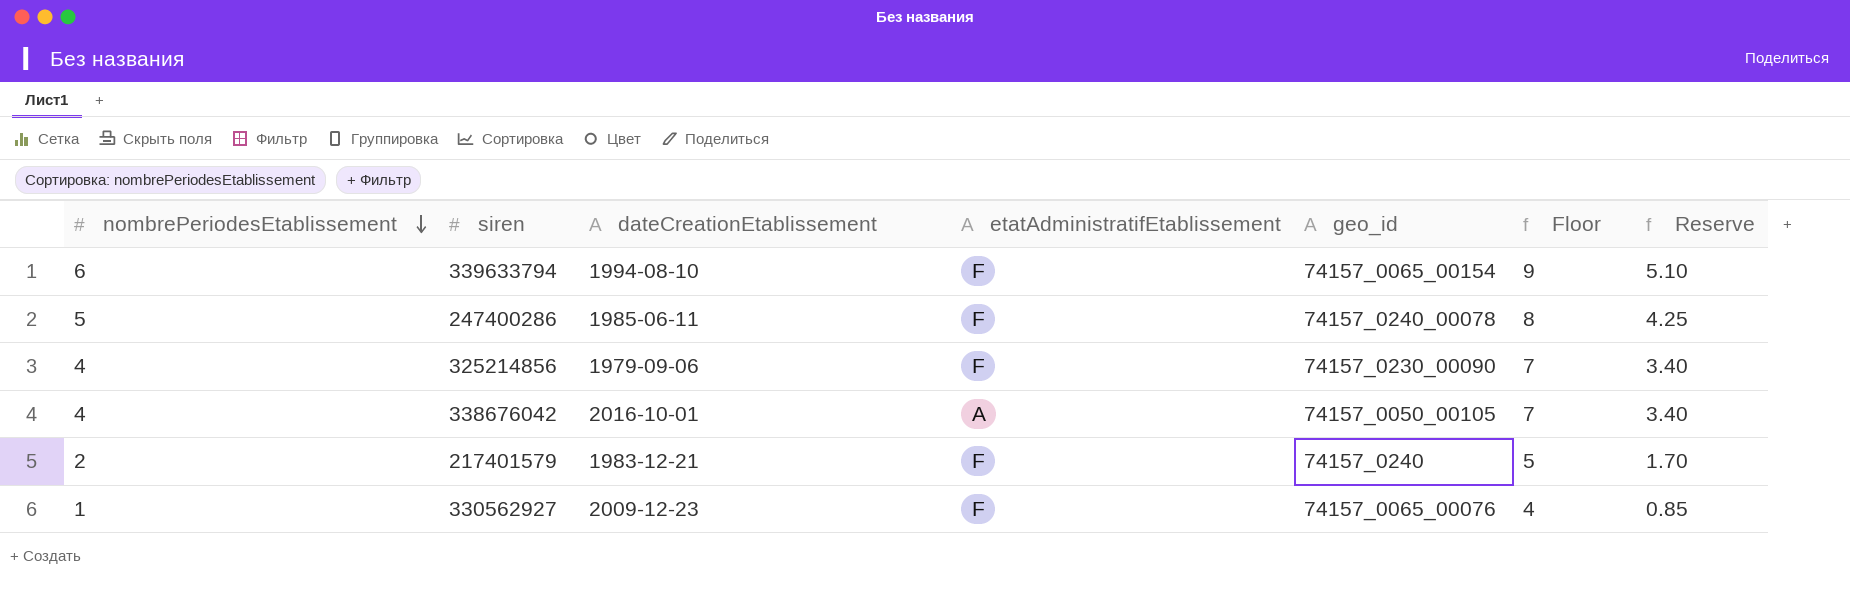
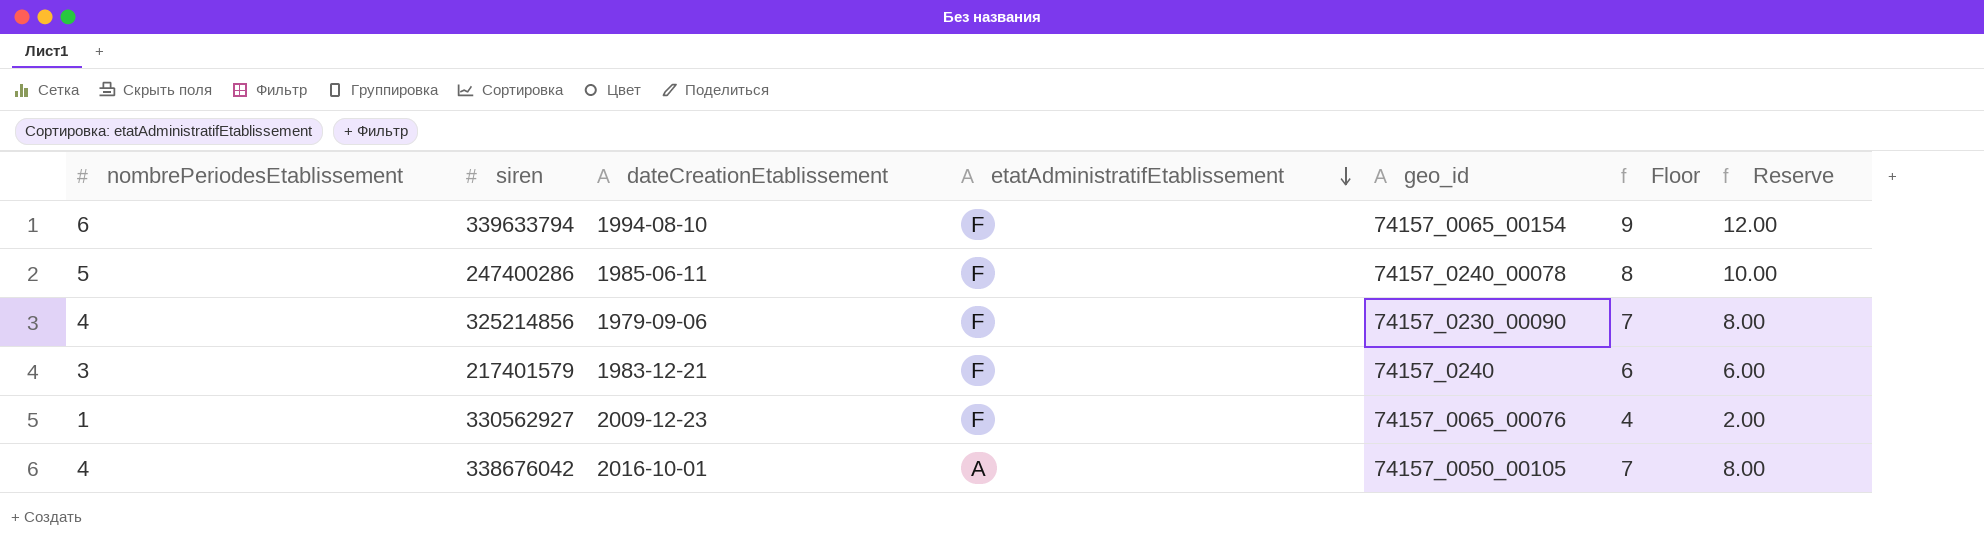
row order: nombrePeriodesEtablissement descending -> etatAdministratifEtablissement descending
column Reserve | formula: [nombrePeriodesEtablissement] * 0.85 -> [nombrePeriodesEtablissement] * 2
217401579 | nombrePeriodesEtablissement: 2 -> 3
217401579 | Floor: 5 -> 6

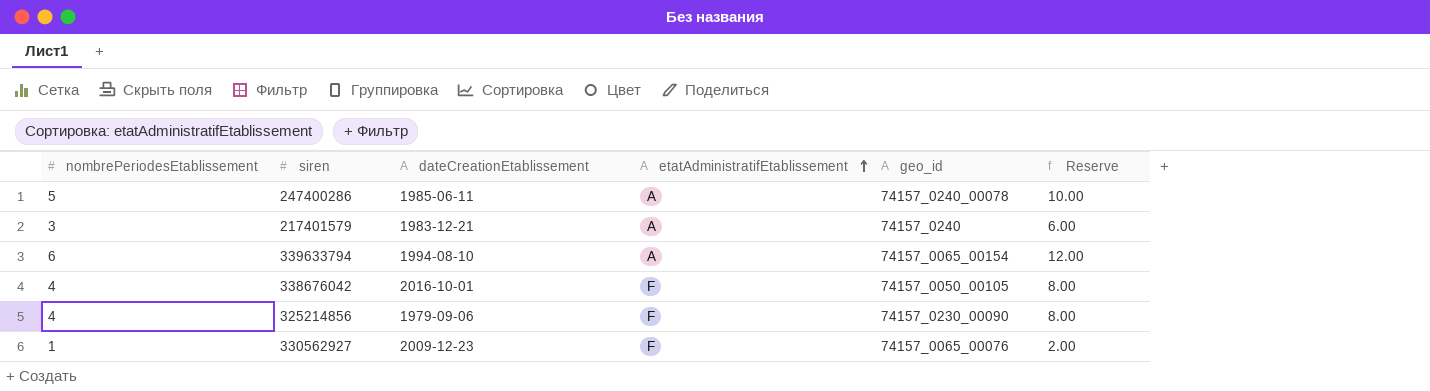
row order: etatAdministratifEtablissement descending -> etatAdministratifEtablissement ascending
column Floor | formula: [nombrePeriodesEtablissement] + 3 -> none
247400286 | etatAdministratifEtablissement: F -> A
217401579 | etatAdministratifEtablissement: F -> A
339633794 | etatAdministratifEtablissement: F -> A
338676042 | etatAdministratifEtablissement: A -> F

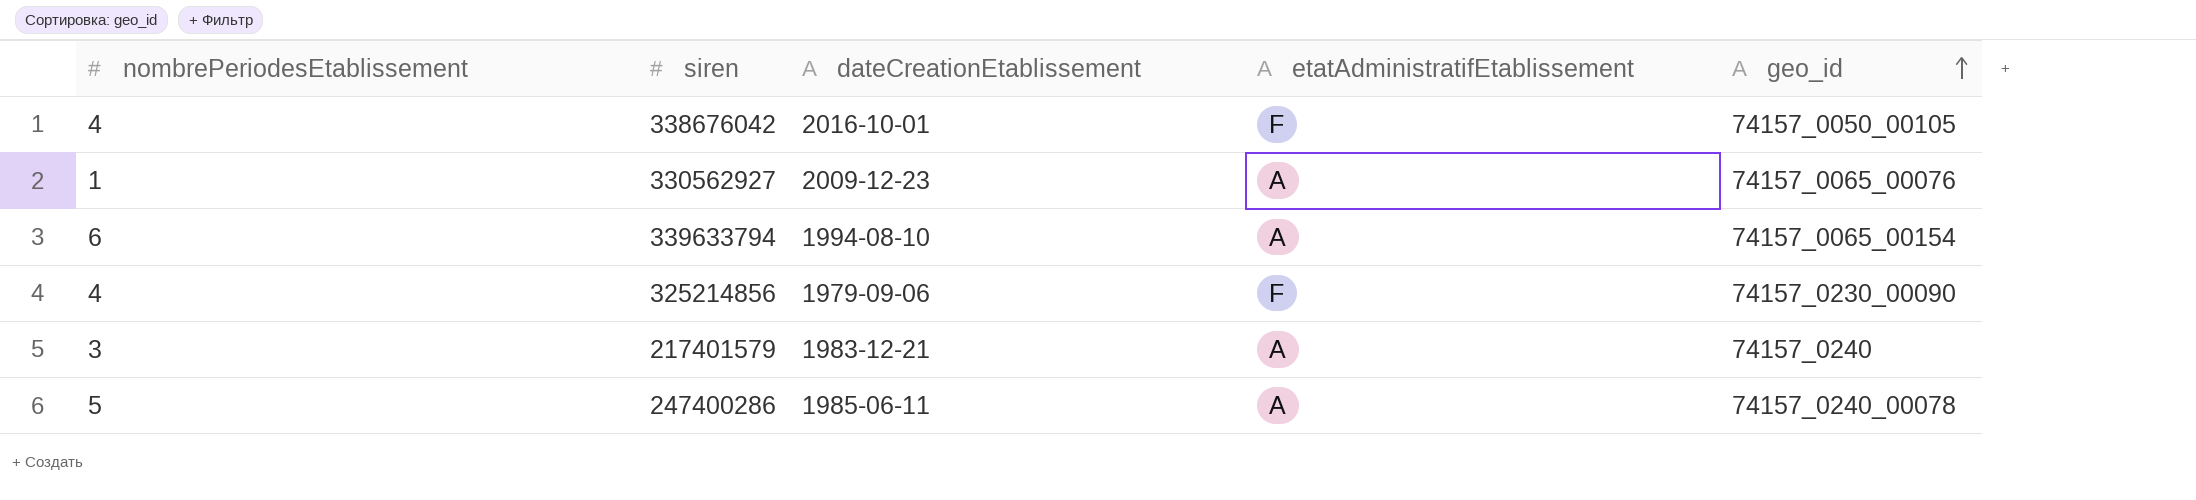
row order: etatAdministratifEtablissement ascending -> geo_id ascending
column Reserve | formula: [nombrePeriodesEtablissement] * 2 -> none
330562927 | etatAdministratifEtablissement: F -> A

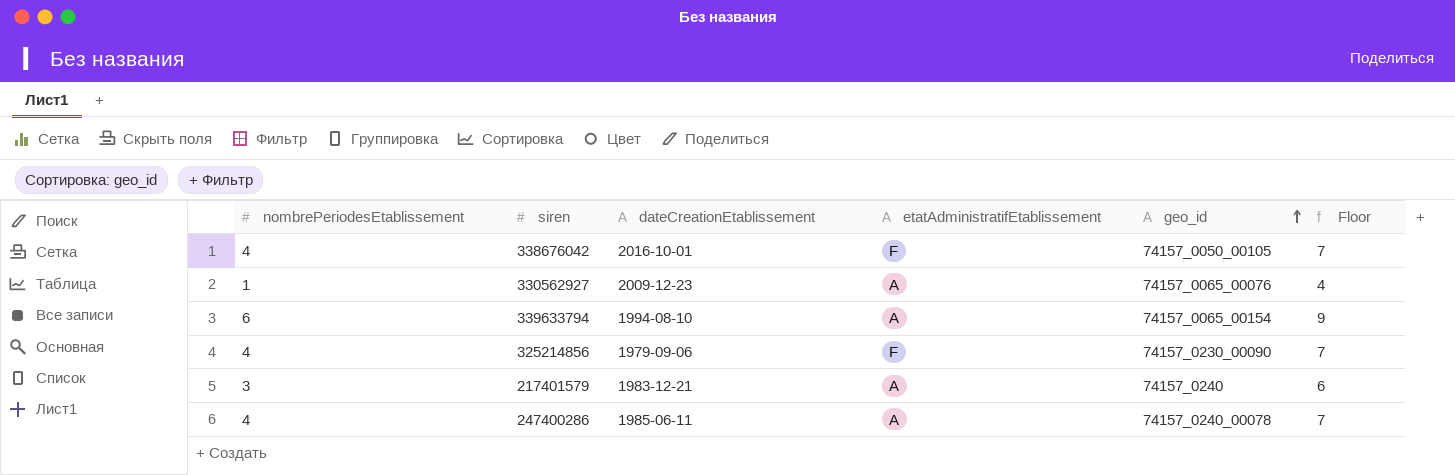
column Floor | formula: none -> [nombrePeriodesEtablissement] + 3
247400286 | nombrePeriodesEtablissement: 5 -> 4

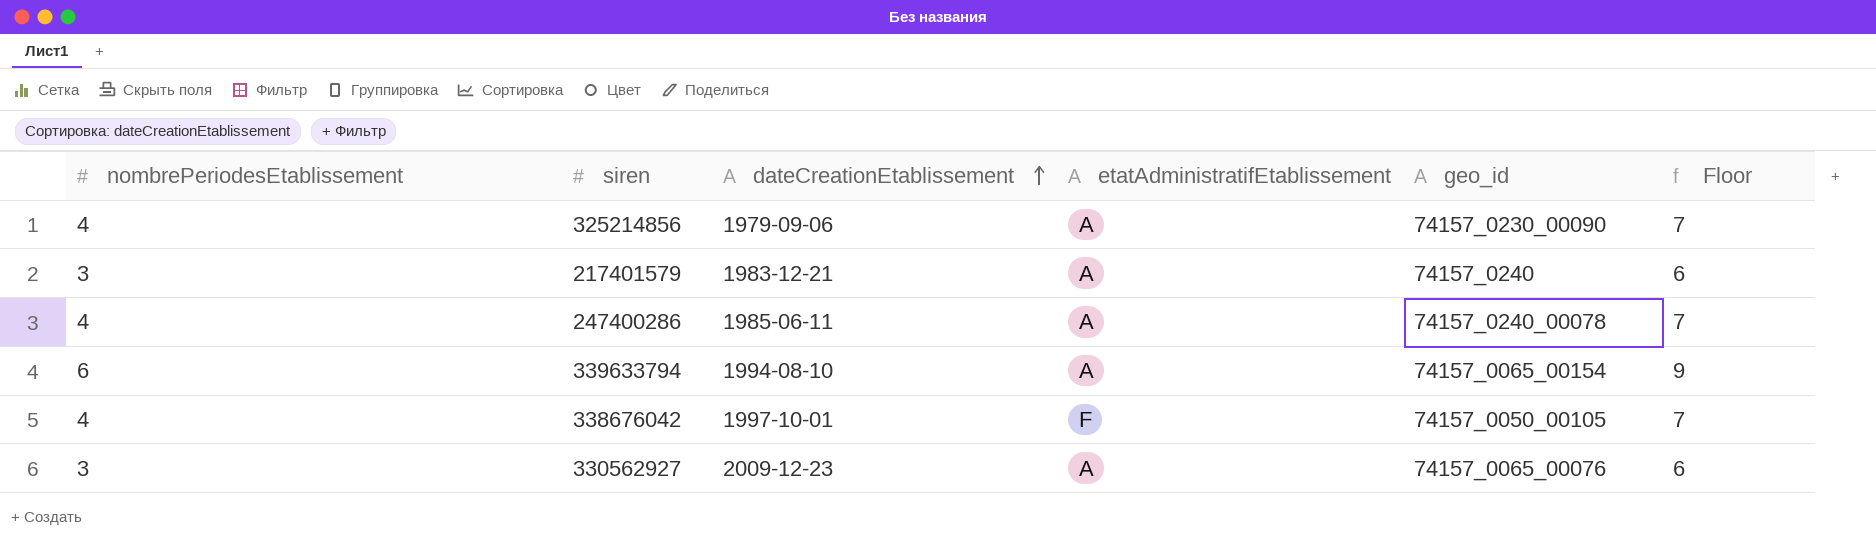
row order: geo_id ascending -> dateCreationEtablissement ascending
325214856 | etatAdministratifEtablissement: F -> A
338676042 | dateCreationEtablissement: 2016-10-01 -> 1997-10-01
330562927 | nombrePeriodesEtablissement: 1 -> 3
330562927 | Floor: 4 -> 6

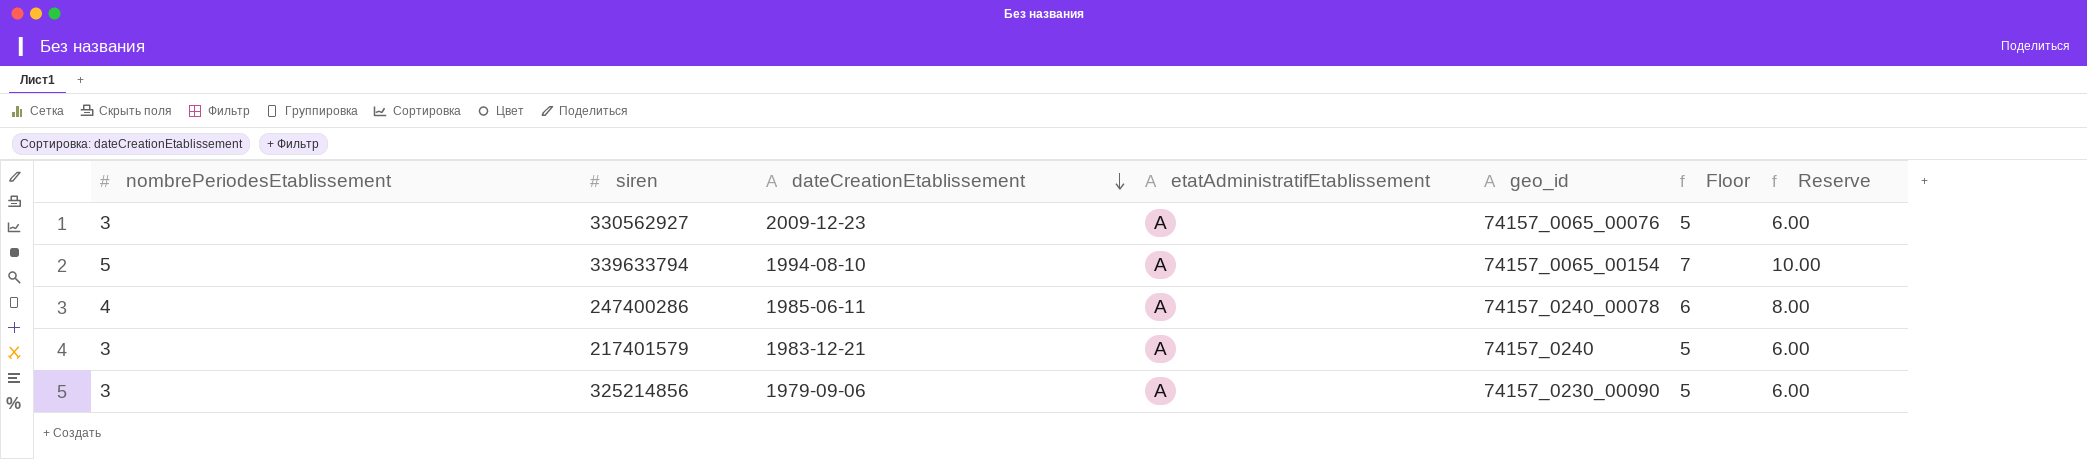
row order: dateCreationEtablissement ascending -> dateCreationEtablissement descending
column Floor | formula: [nombrePeriodesEtablissement] + 3 -> [nombrePeriodesEtablissement] + 2
column Reserve | formula: none -> [nombrePeriodesEtablissement] * 2
row 338676042: 4 | 1997-10-01 | F | 74157_0050_00105 | 7 -> none
339633794 | nombrePeriodesEtablissement: 6 -> 5
325214856 | nombrePeriodesEtablissement: 4 -> 3

